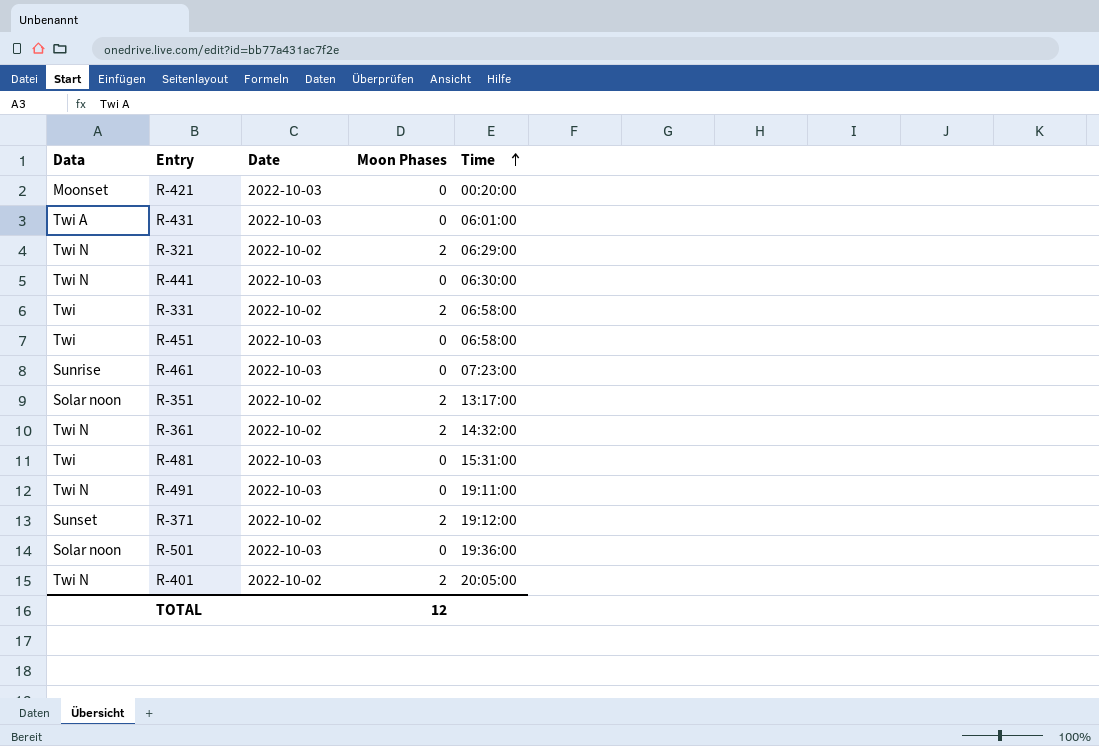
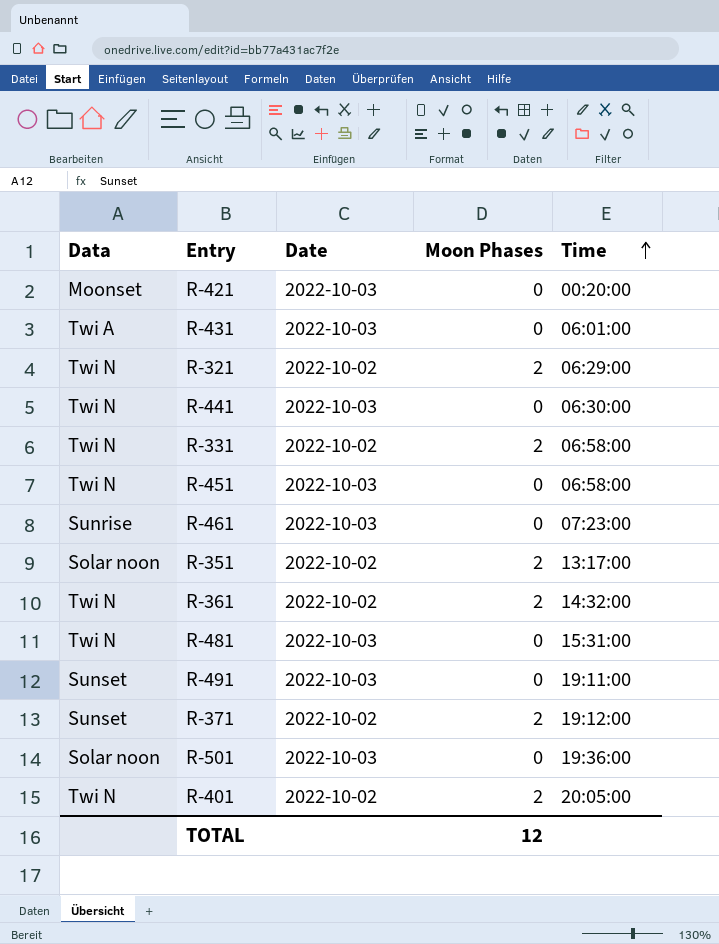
R-331 | Data: Twi -> Twi N
R-451 | Data: Twi -> Twi N
R-481 | Data: Twi -> Twi N
R-491 | Data: Twi N -> Sunset

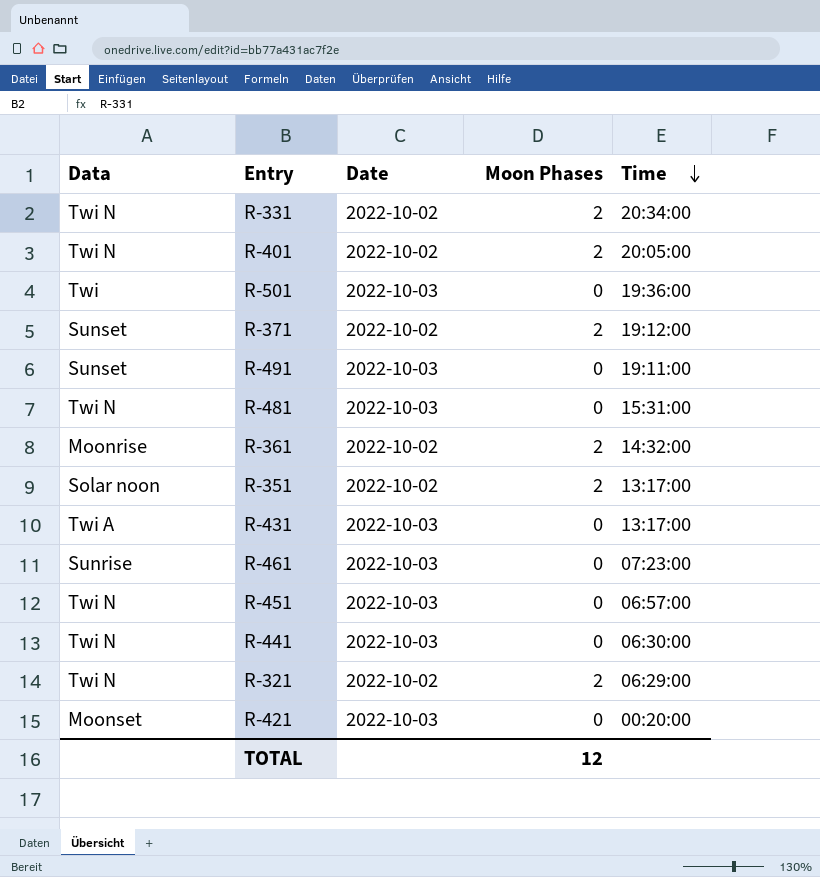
row order: Time ascending -> Time descending
R-331 | Time: 06:58:00 -> 20:34:00
R-501 | Data: Solar noon -> Twi
R-361 | Data: Twi N -> Moonrise
R-431 | Time: 06:01:00 -> 13:17:00
R-451 | Time: 06:58:00 -> 06:57:00

